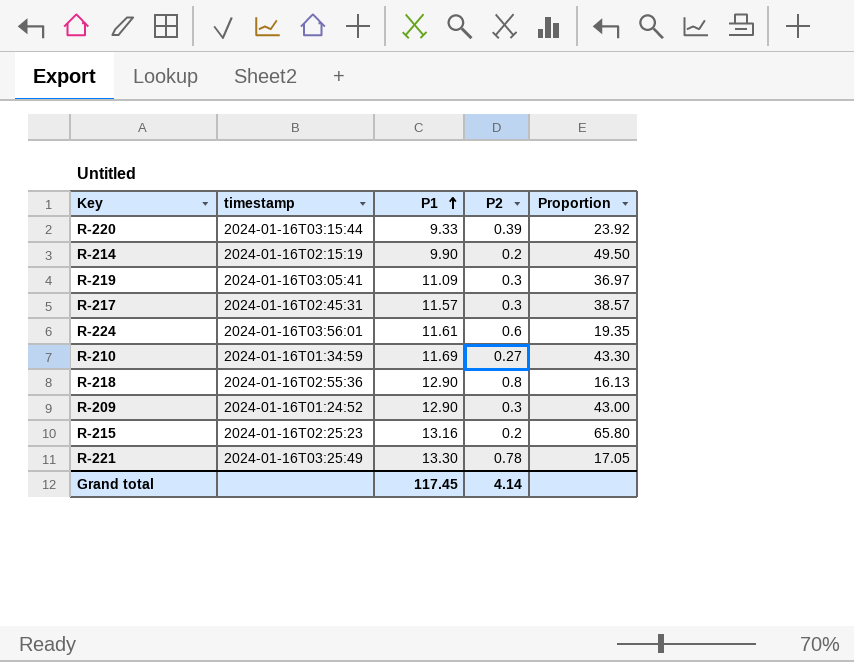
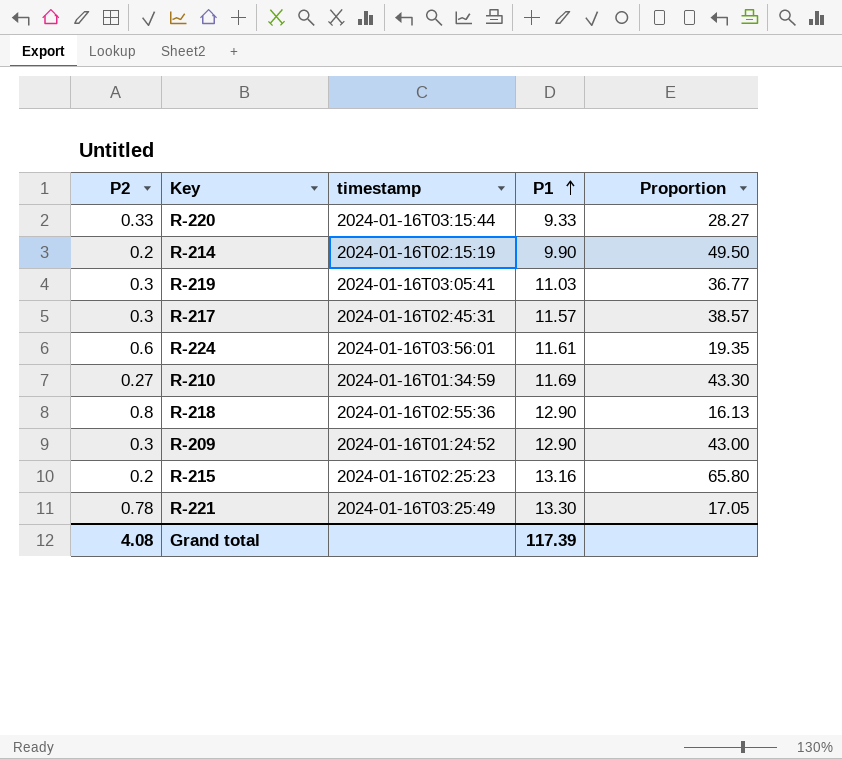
column P2 | position: 4 -> 1
R-220 | P2: 0.39 -> 0.33
R-220 | Proportion: 23.92 -> 28.27
R-219 | P1: 11.09 -> 11.03
R-219 | Proportion: 36.97 -> 36.77
Grand total | P2: 4.14 -> 4.08
Grand total | P1: 117.45 -> 117.39

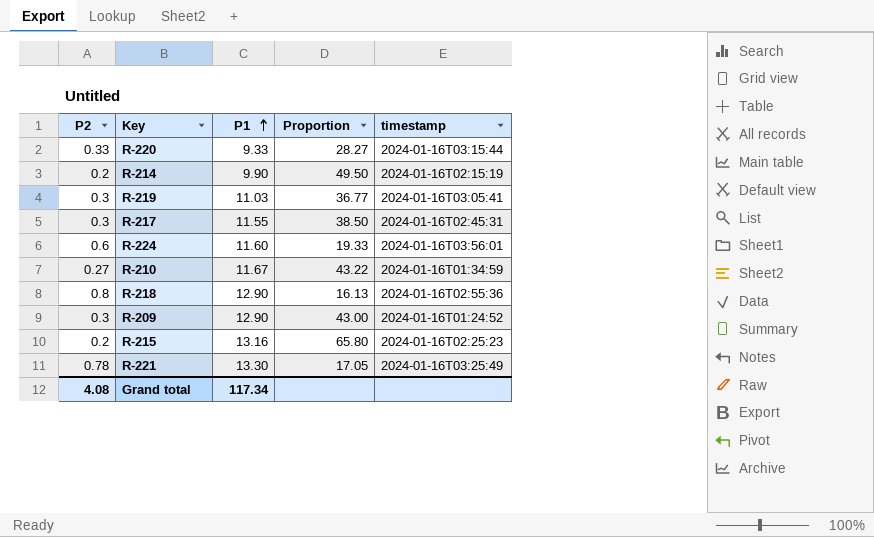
column timestamp | position: 3 -> 5
R-217 | P1: 11.57 -> 11.55
R-217 | Proportion: 38.57 -> 38.50
R-224 | P1: 11.61 -> 11.60
R-224 | Proportion: 19.35 -> 19.33
R-210 | P1: 11.69 -> 11.67
R-210 | Proportion: 43.30 -> 43.22
Grand total | P1: 117.39 -> 117.34

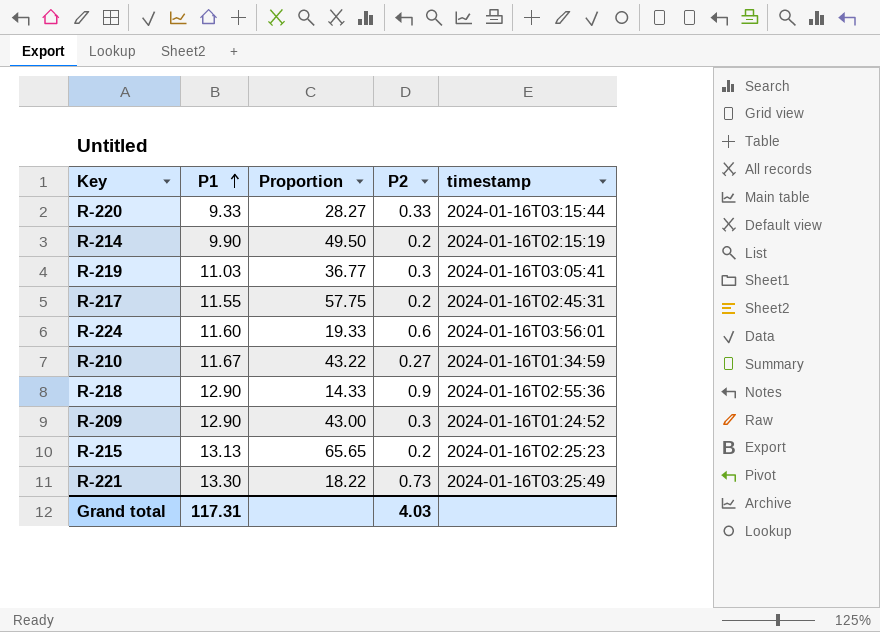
column P2 | position: 1 -> 4
R-217 | Proportion: 38.50 -> 57.75
R-217 | P2: 0.3 -> 0.2
R-218 | Proportion: 16.13 -> 14.33
R-218 | P2: 0.8 -> 0.9
R-215 | P1: 13.16 -> 13.13
R-215 | Proportion: 65.80 -> 65.65
R-221 | Proportion: 17.05 -> 18.22
R-221 | P2: 0.78 -> 0.73
Grand total | P1: 117.34 -> 117.31
Grand total | P2: 4.08 -> 4.03

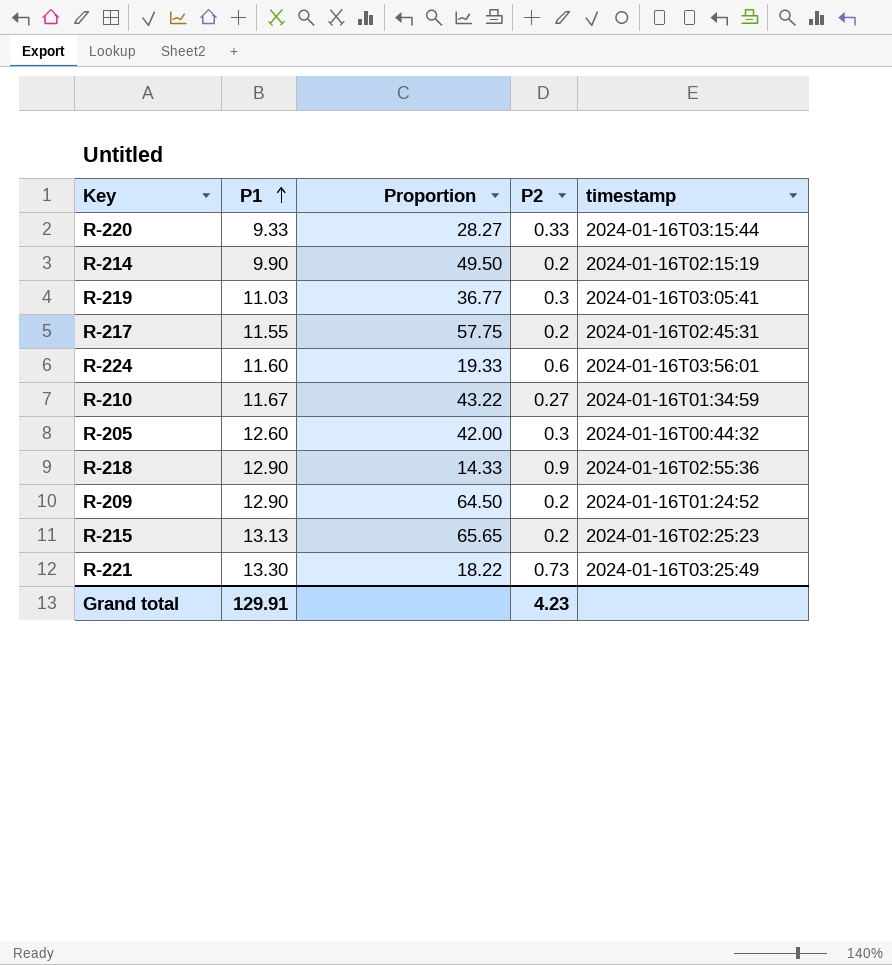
row R-205: none -> 12.60 | 42.00 | 0.3 | 2024-01-16T00:44:32
R-209 | Proportion: 43.00 -> 64.50
R-209 | P2: 0.3 -> 0.2
Grand total | P1: 117.31 -> 129.91
Grand total | P2: 4.03 -> 4.23

